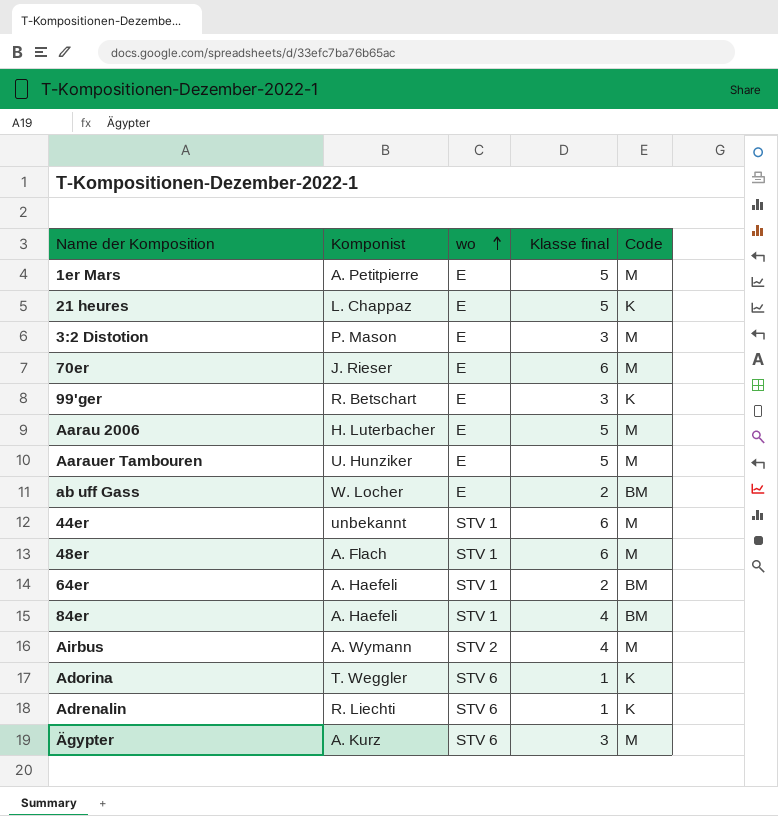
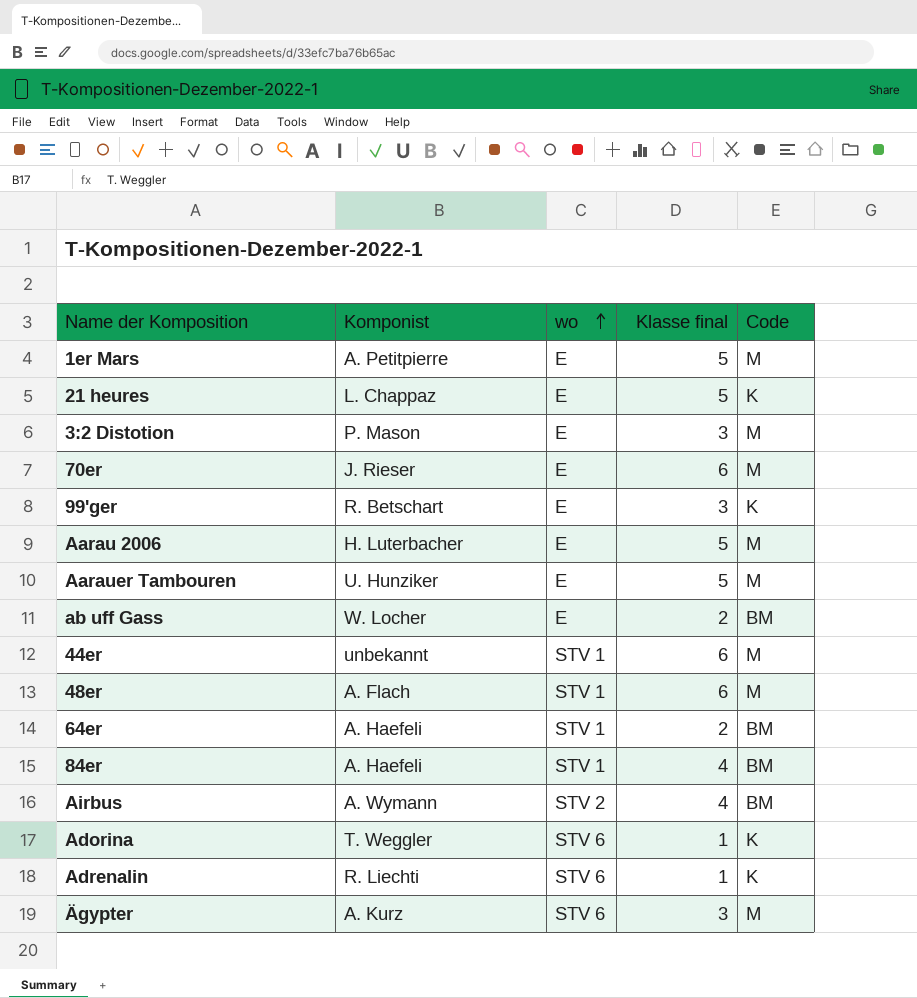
Airbus | Code: M -> BM

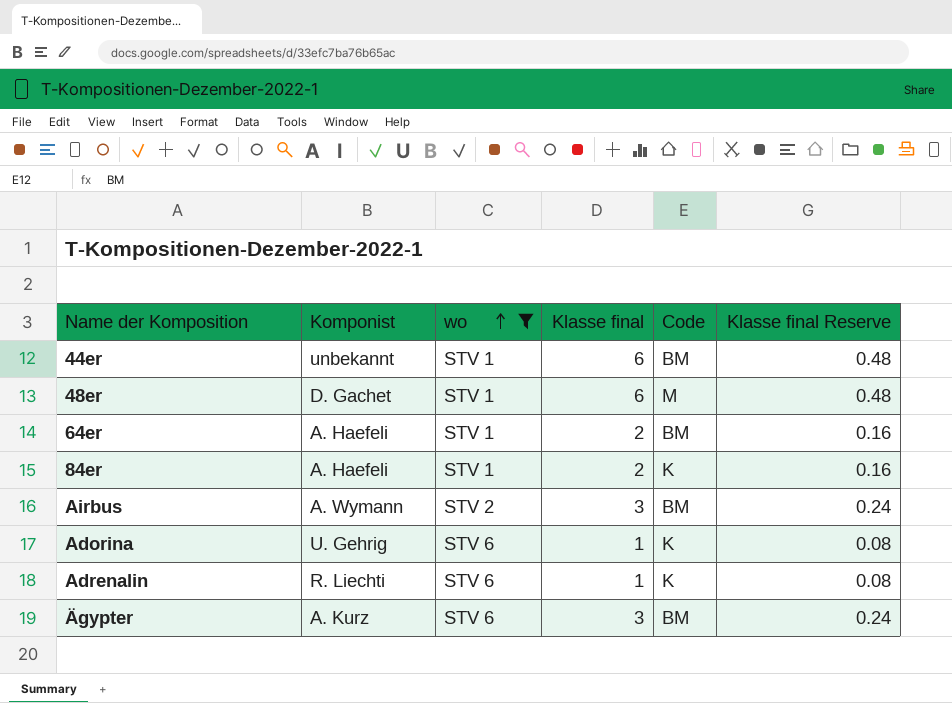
filter: none -> wo != E
column Klasse final Reserve | formula: none -> [Klasse final] * 0.08
44er | Code: M -> BM
48er | Komponist: A. Flach -> D. Gachet
84er | Klasse final: 4 -> 2
84er | Code: BM -> K
Airbus | Klasse final: 4 -> 3
Adorina | Komponist: T. Weggler -> U. Gehrig
Ägypter | Code: M -> BM

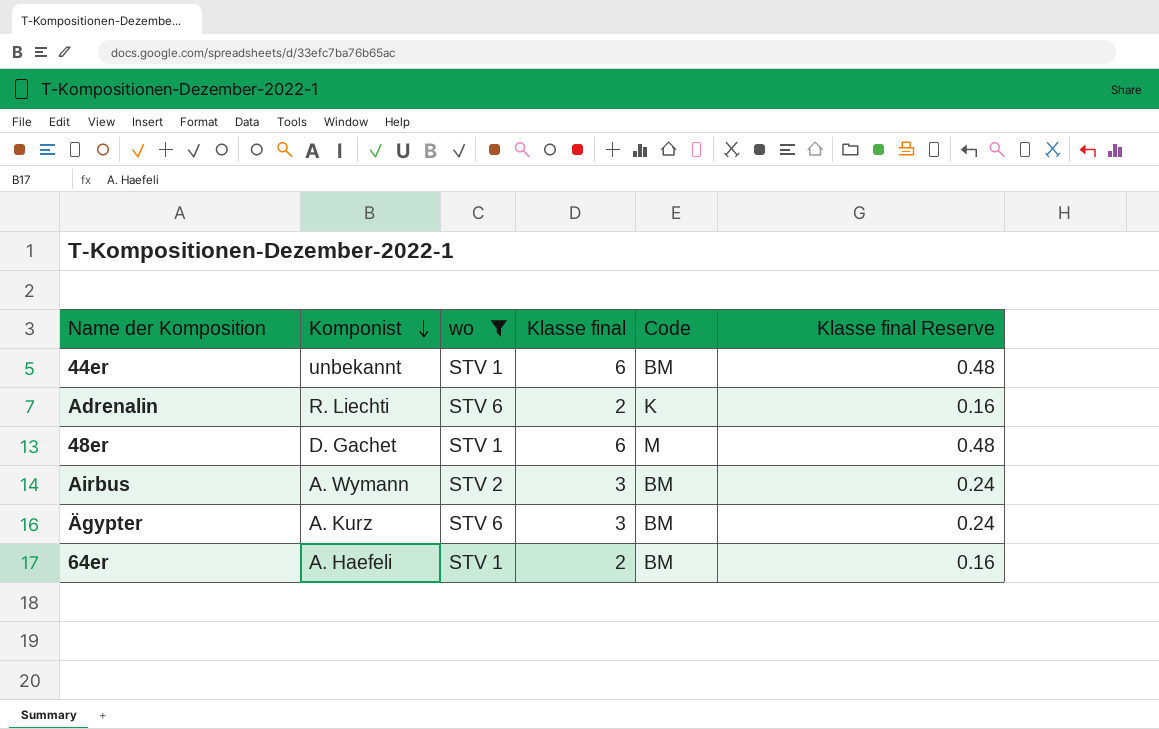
row order: wo ascending -> Komponist descending
row 84er: A. Haefeli | STV 1 | 2 | K | 0.16 -> none
row Adorina: U. Gehrig | STV 6 | 1 | K | 0.08 -> none
Adrenalin | Klasse final: 1 -> 2
Adrenalin | Klasse final Reserve: 0.08 -> 0.16

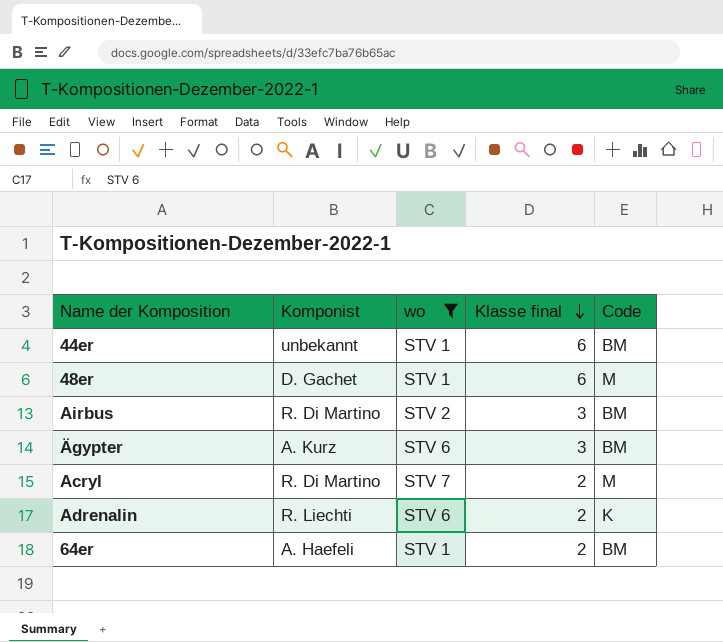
row order: Komponist descending -> Klasse final descending
column Klasse final Reserve | formula: [Klasse final] * 0.08 -> none
Airbus | Komponist: A. Wymann -> R. Di Martino
row Acryl: none -> R. Di Martino | STV 7 | 2 | M

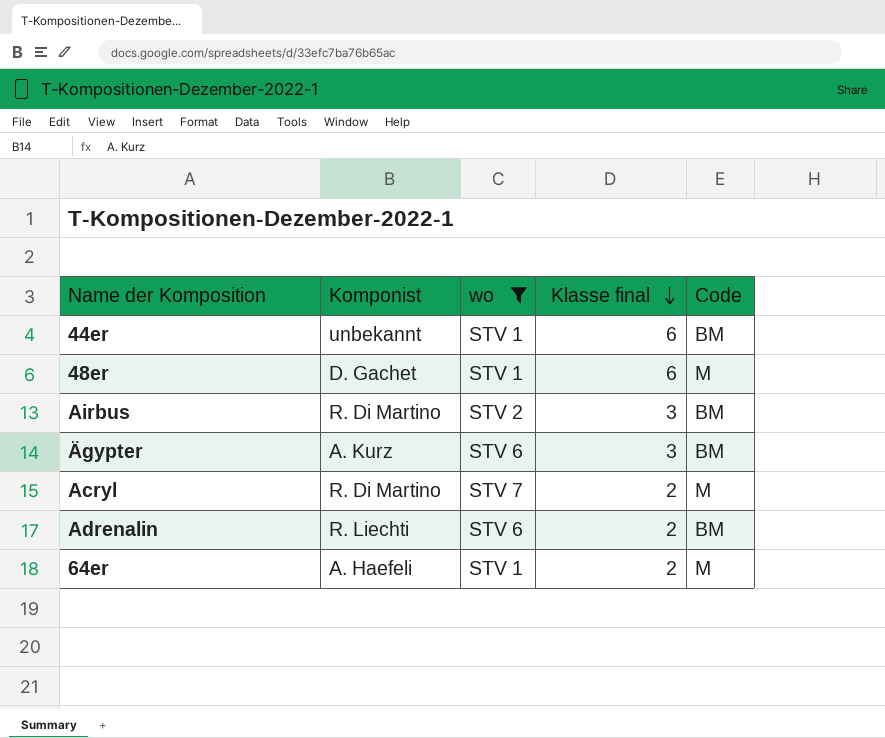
Adrenalin | Code: K -> BM
64er | Code: BM -> M

